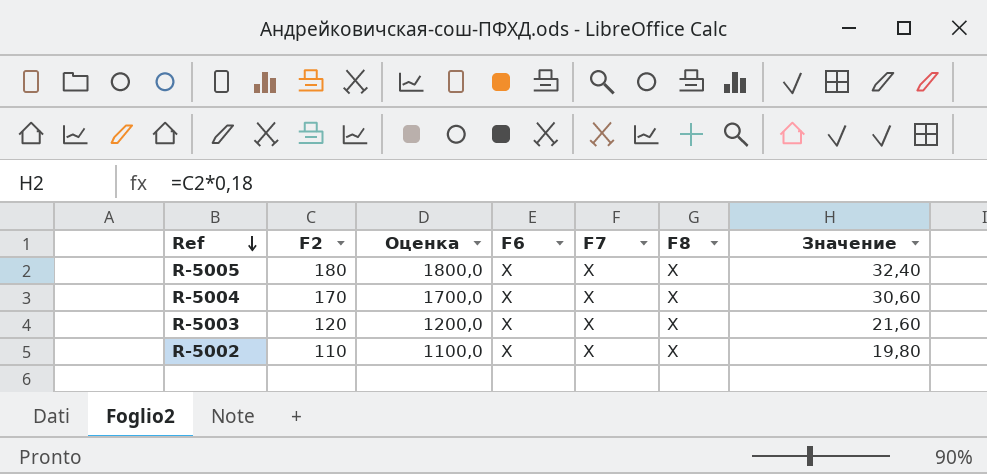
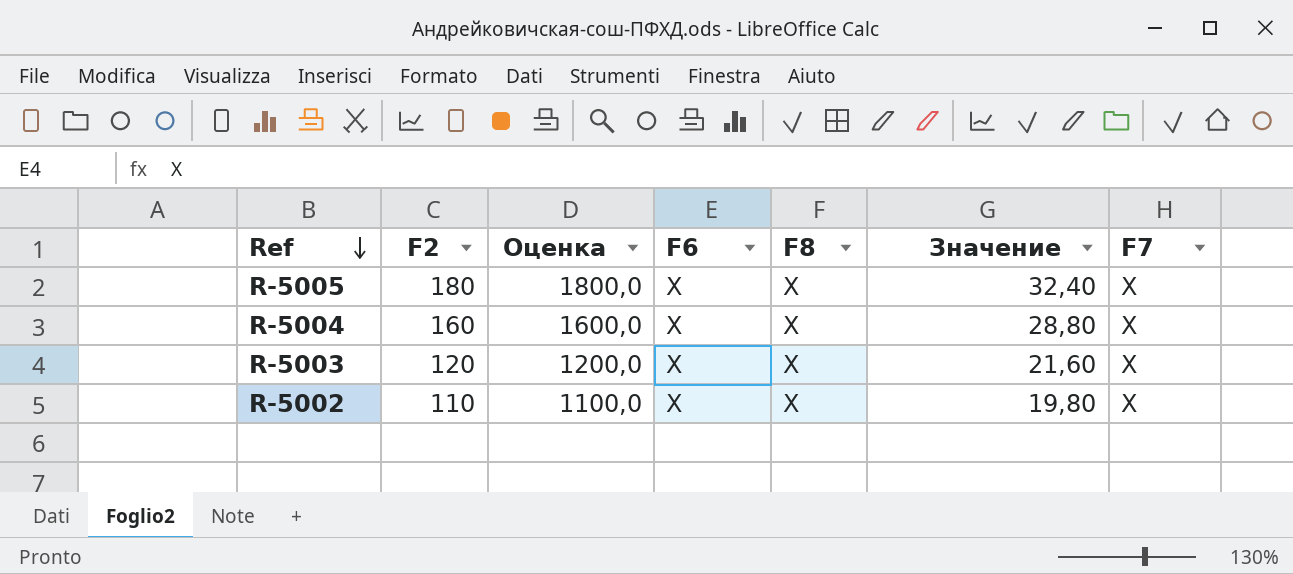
column F7 | position: 5 -> 7
R-5004 | F2: 170 -> 160
R-5004 | Оценка: 1700,0 -> 1600,0
R-5004 | Значение: 30,60 -> 28,80

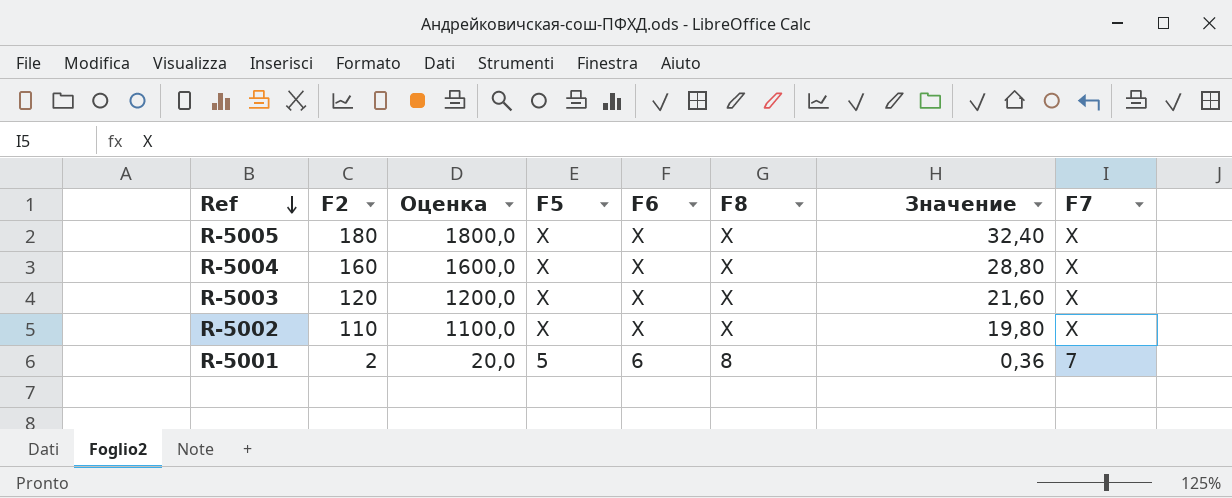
column F5 | position: none -> 4
row R-5001: none -> 2 | 20,0 | 5 | 6 | 8 | 0,36 | 7

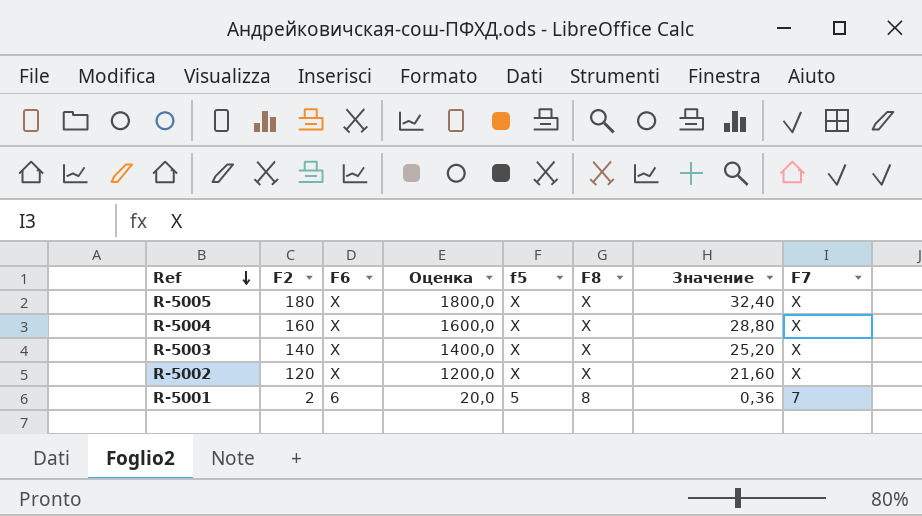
column F6 | position: 5 -> 3
column name: F5 -> f5
R-5003 | F2: 120 -> 140
R-5003 | Оценка: 1200,0 -> 1400,0
R-5003 | Значение: 21,60 -> 25,20
R-5002 | F2: 110 -> 120
R-5002 | Оценка: 1100,0 -> 1200,0
R-5002 | Значение: 19,80 -> 21,60

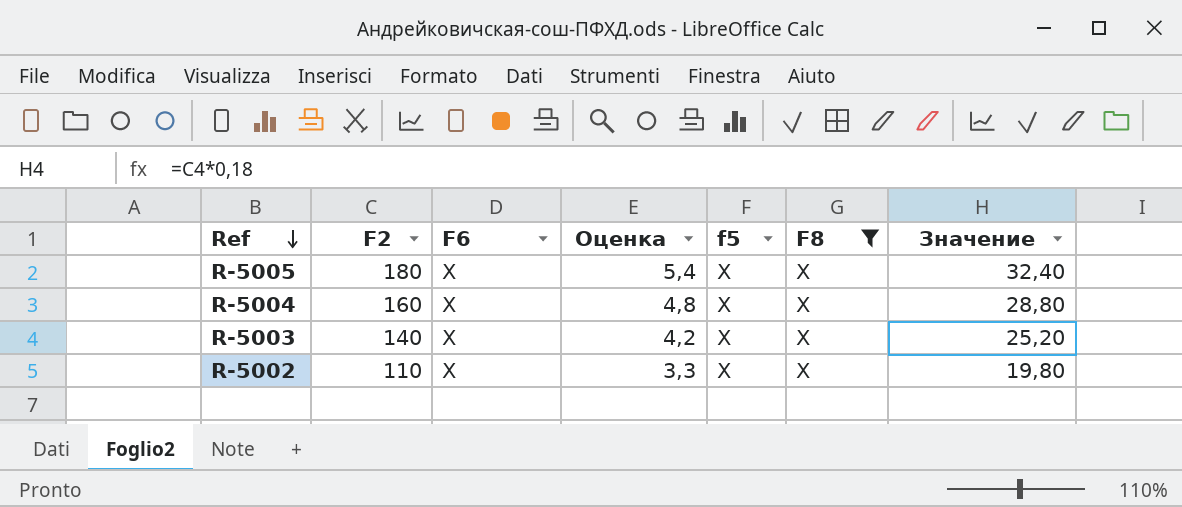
filter: none -> F8 = X
column F7 | position: 8 -> none
column Оценка | formula: [F2] * 10 -> [F2] * 0,03
R-5002 | F2: 120 -> 110
R-5002 | Значение: 21,60 -> 19,80

